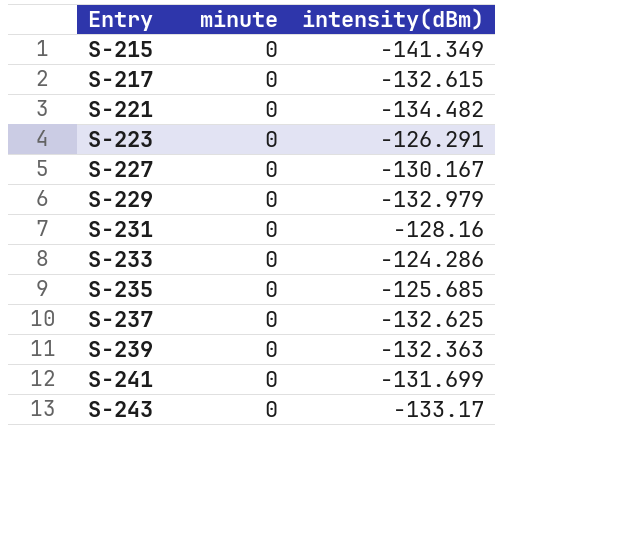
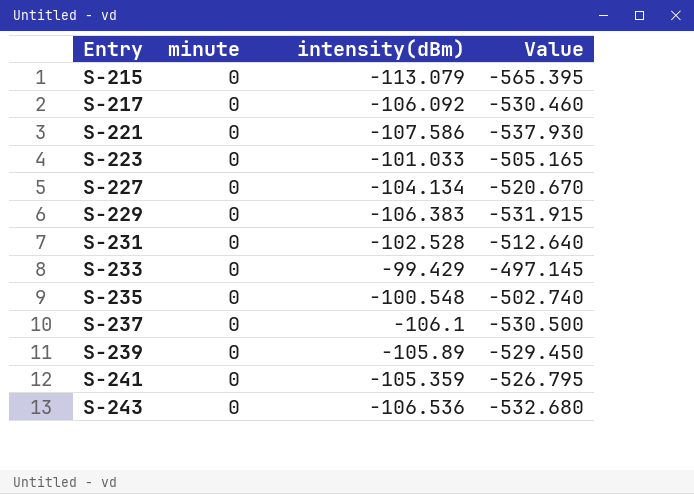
column Value | formula: none -> [intensity(dBm)] * 5
S-215 | intensity(dBm): -141.349 -> -113.079
S-217 | intensity(dBm): -132.615 -> -106.092
S-221 | intensity(dBm): -134.482 -> -107.586
S-223 | intensity(dBm): -126.291 -> -101.033
S-227 | intensity(dBm): -130.167 -> -104.134
S-229 | intensity(dBm): -132.979 -> -106.383
S-231 | intensity(dBm): -128.16 -> -102.528
S-233 | intensity(dBm): -124.286 -> -99.429
S-235 | intensity(dBm): -125.685 -> -100.548
S-237 | intensity(dBm): -132.625 -> -106.1
S-239 | intensity(dBm): -132.363 -> -105.89
S-241 | intensity(dBm): -131.699 -> -105.359
S-243 | intensity(dBm): -133.17 -> -106.536

